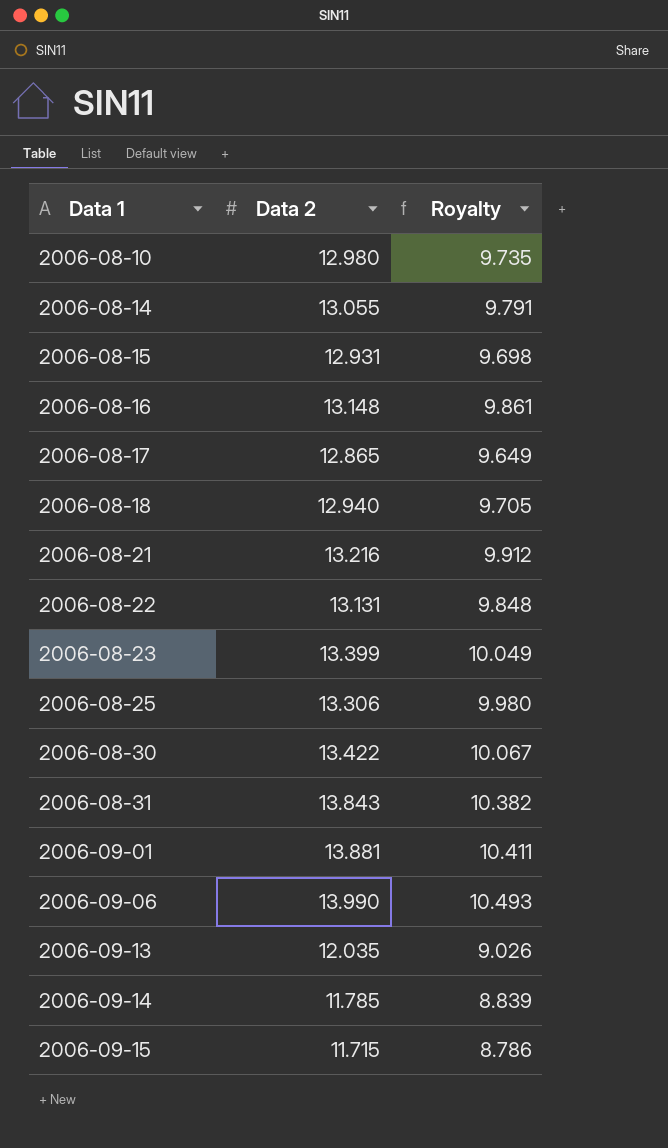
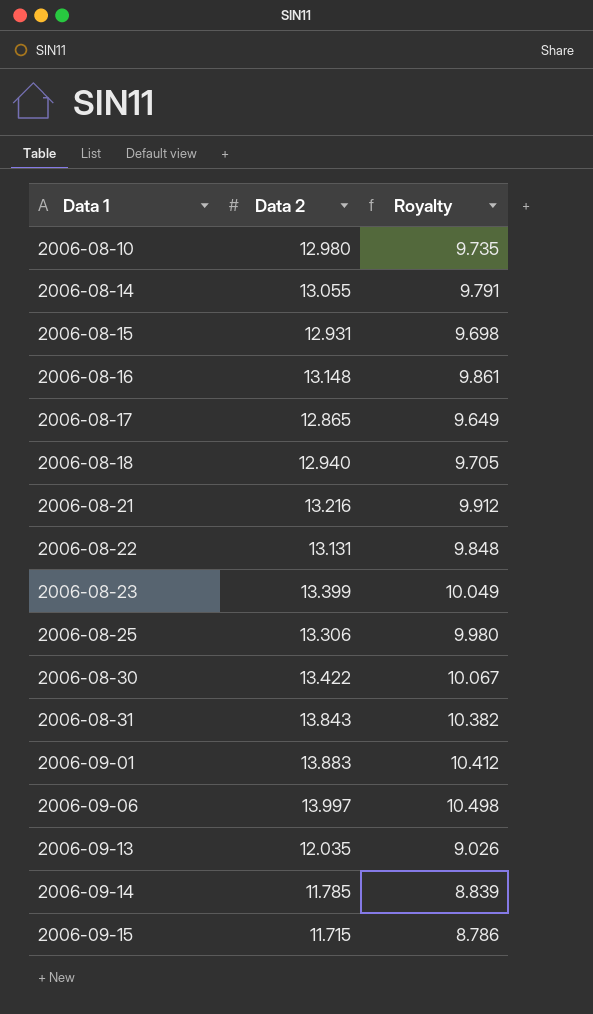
2006-09-01 | Data 2: 13.881 -> 13.883
2006-09-01 | Royalty: 10.411 -> 10.412
2006-09-06 | Data 2: 13.990 -> 13.997
2006-09-06 | Royalty: 10.493 -> 10.498

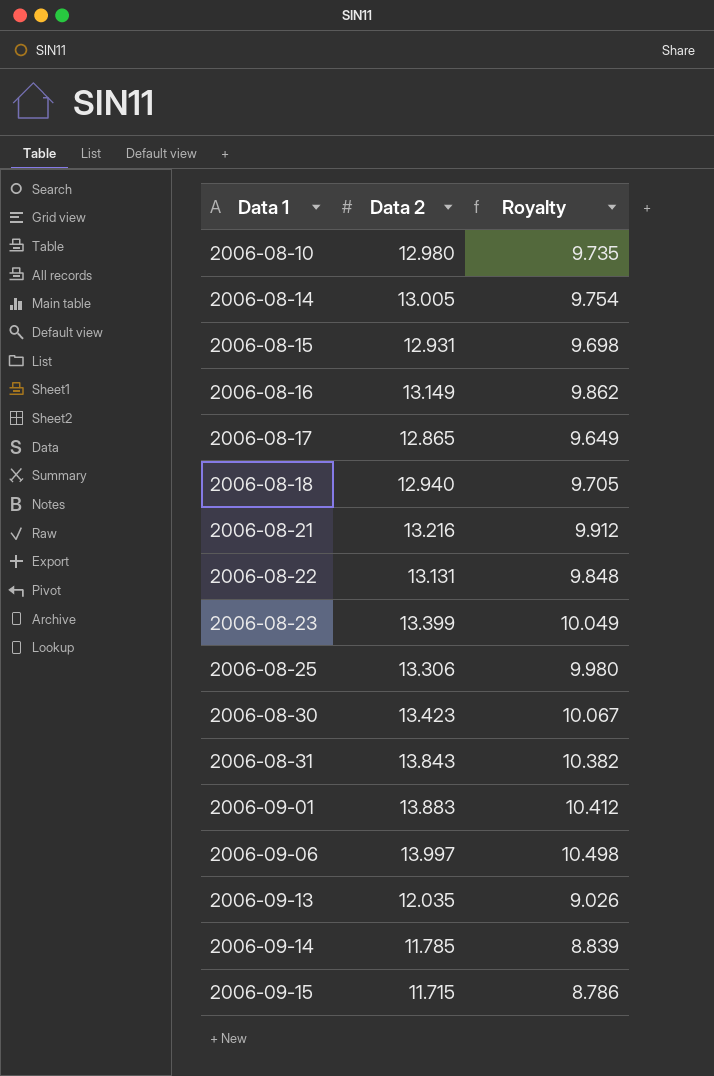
2006-08-14 | Data 2: 13.055 -> 13.005
2006-08-14 | Royalty: 9.791 -> 9.754
2006-08-16 | Data 2: 13.148 -> 13.149
2006-08-16 | Royalty: 9.861 -> 9.862
2006-08-30 | Data 2: 13.422 -> 13.423

